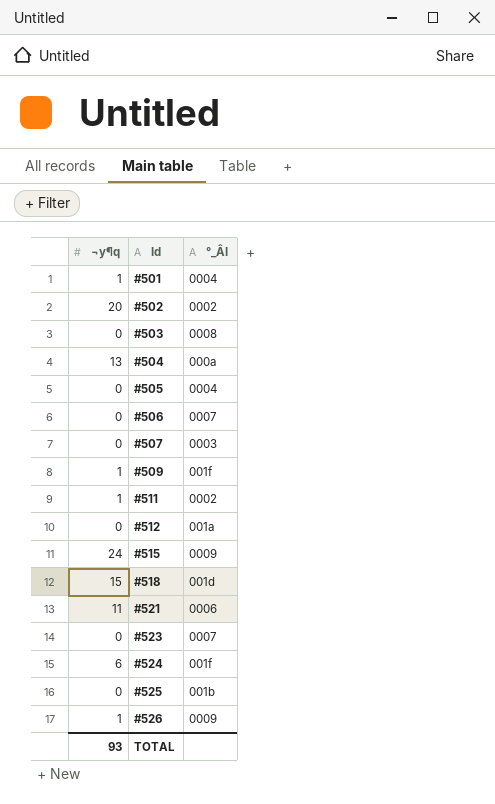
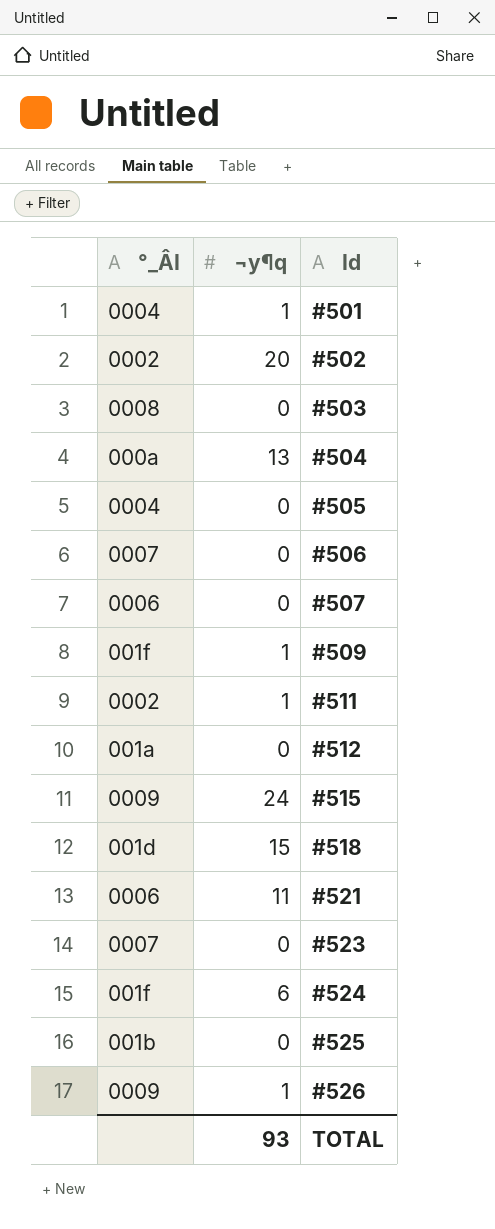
column °_ÂI | position: 3 -> 1
#507 | °_ÂI: 0003 -> 0006

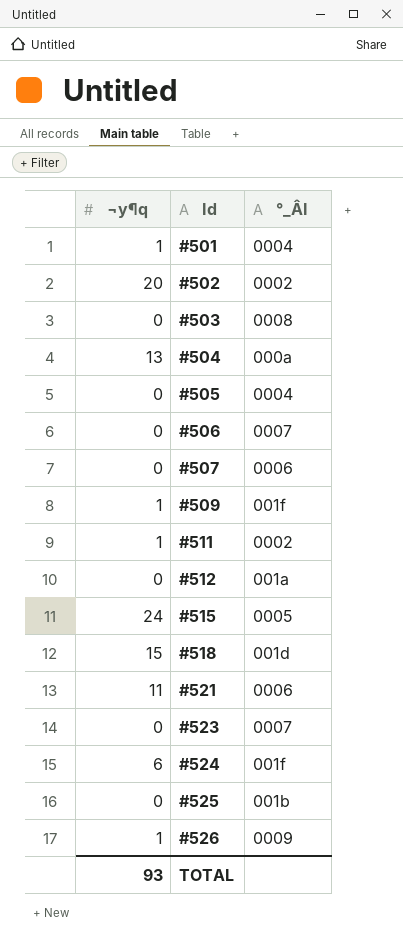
column °_ÂI | position: 1 -> 3
#515 | °_ÂI: 0009 -> 0005

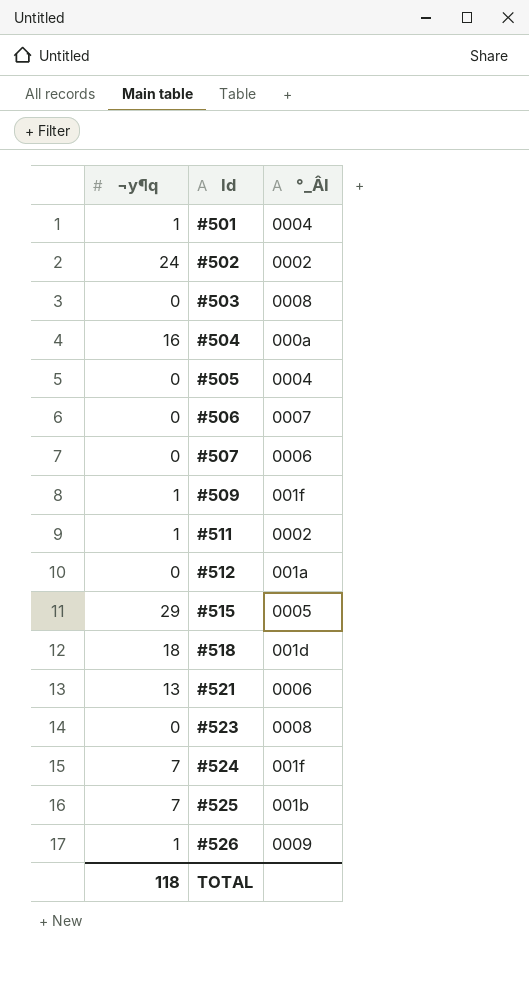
#502 | ¬y¶q: 20 -> 24
#504 | ¬y¶q: 13 -> 16
#515 | ¬y¶q: 24 -> 29
#518 | ¬y¶q: 15 -> 18
#521 | ¬y¶q: 11 -> 13
#523 | °_ÂI: 0007 -> 0008
#524 | ¬y¶q: 6 -> 7
#525 | ¬y¶q: 0 -> 7
TOTAL | ¬y¶q: 93 -> 118

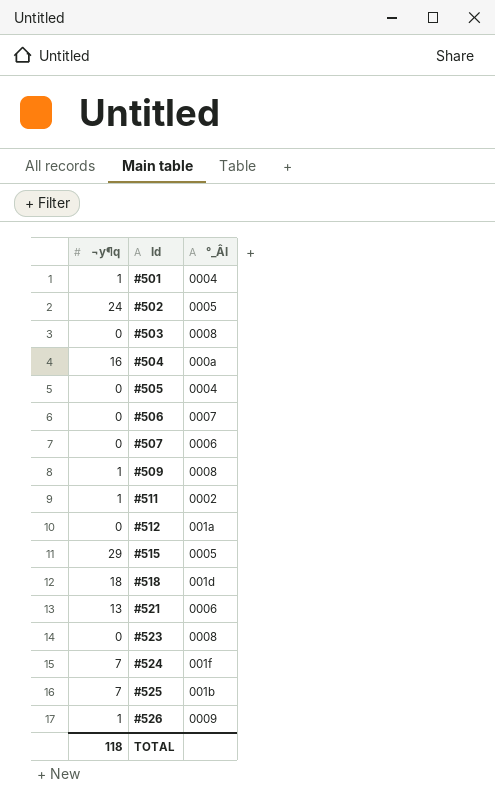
#502 | °_ÂI: 0002 -> 0005
#509 | °_ÂI: 001f -> 0008

